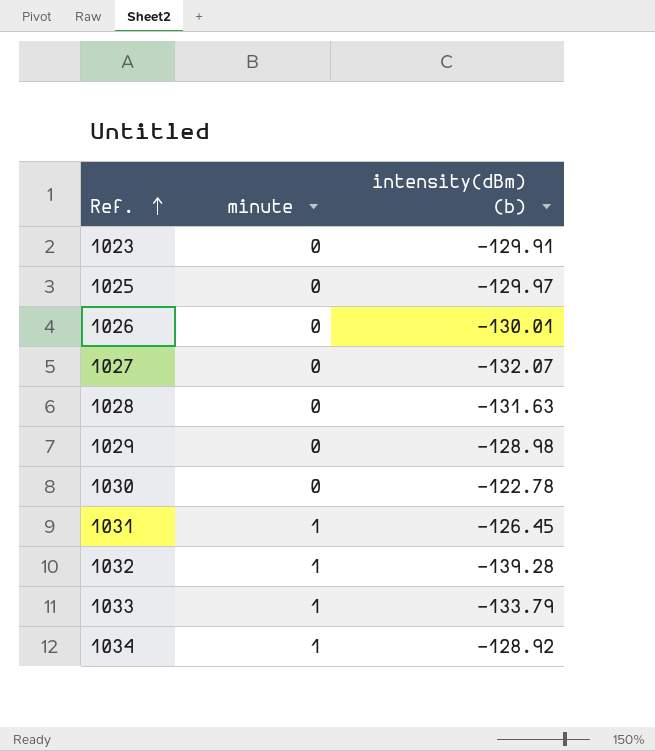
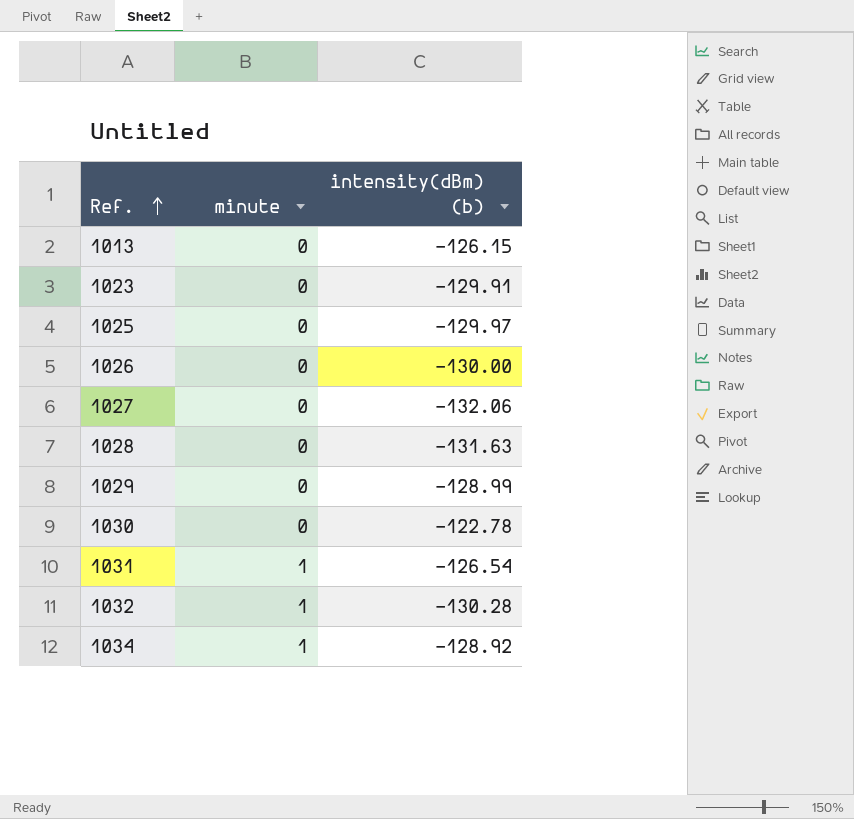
row 1033: 1 | -133.79 -> none
row 1013: none -> 0 | -126.15
1026 | intensity(dBm) (b): -130.01 -> -130.00
1027 | intensity(dBm) (b): -132.07 -> -132.06
1029 | intensity(dBm) (b): -128.98 -> -128.99
1031 | intensity(dBm) (b): -126.45 -> -126.54
1032 | intensity(dBm) (b): -139.28 -> -130.28

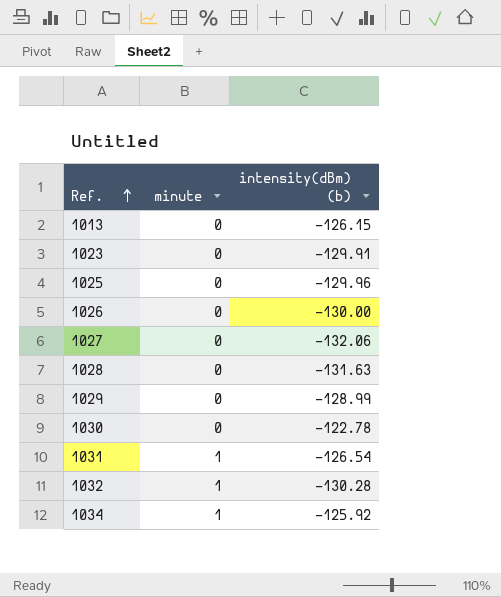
1025 | intensity(dBm) (b): -129.97 -> -129.96
1034 | intensity(dBm) (b): -128.92 -> -125.92

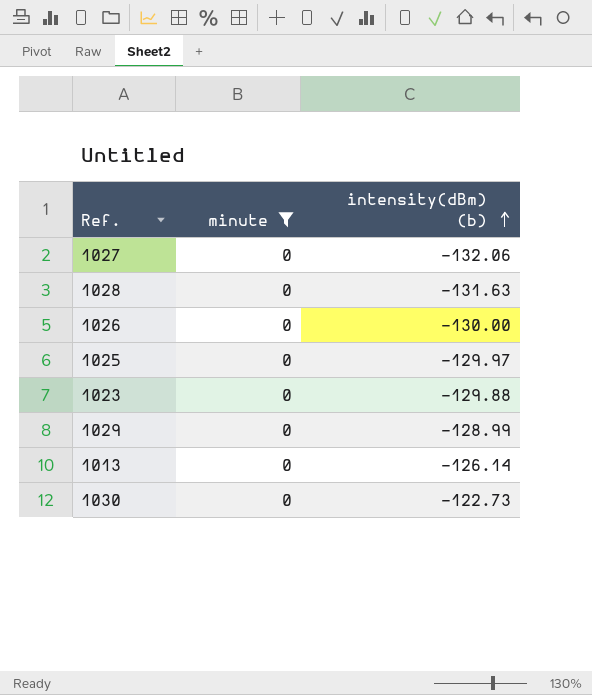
filter: none -> minute = 0
row order: Ref. ascending -> intensity(dBm) (b) ascending
1025 | intensity(dBm) (b): -129.96 -> -129.97
1023 | intensity(dBm) (b): -129.91 -> -129.88
1013 | intensity(dBm) (b): -126.15 -> -126.14
1030 | intensity(dBm) (b): -122.78 -> -122.73

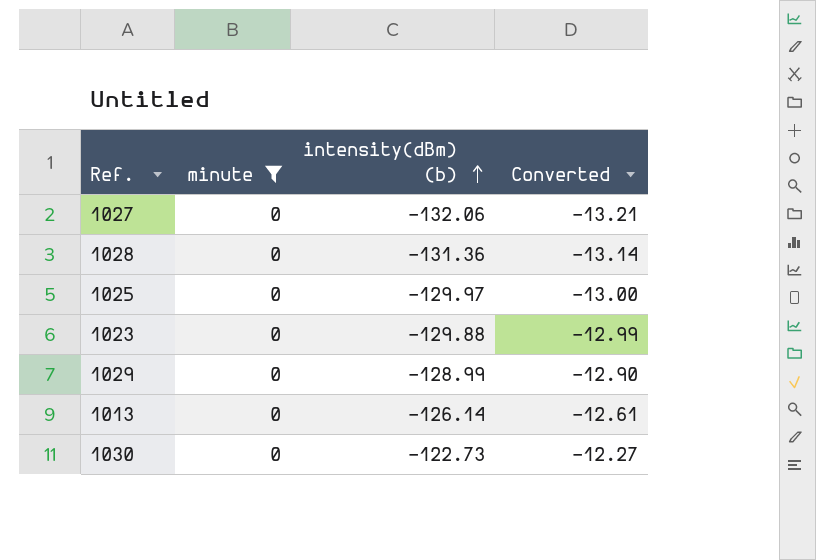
column Converted | formula: none -> [intensity(dBm) (b)] * 0.1
row 1026: 0 | -130.00 -> none
1028 | intensity(dBm) (b): -131.63 -> -131.36

